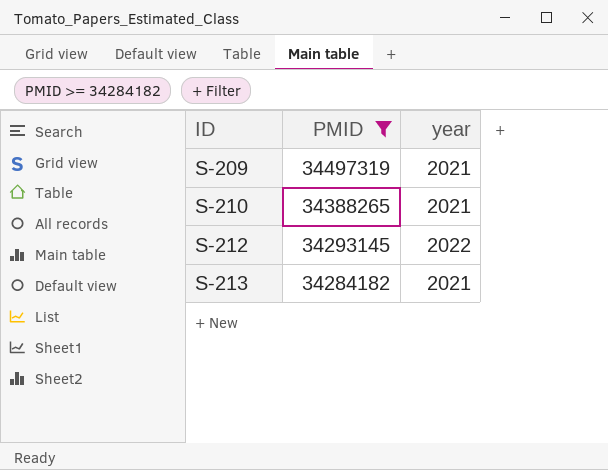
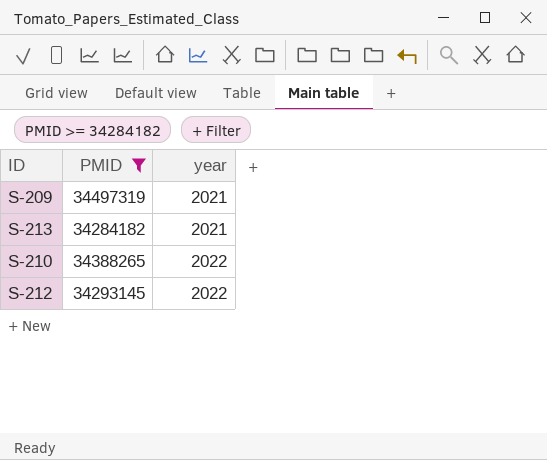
row order: ID ascending -> year ascending
S-210 | year: 2021 -> 2022

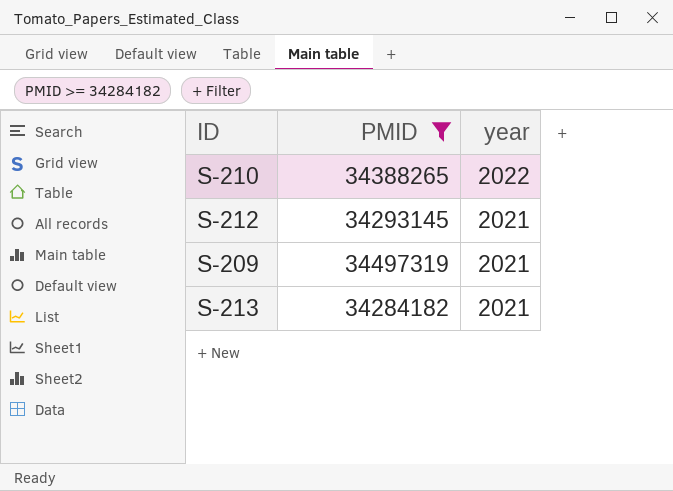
row order: year ascending -> year descending
S-212 | year: 2022 -> 2021

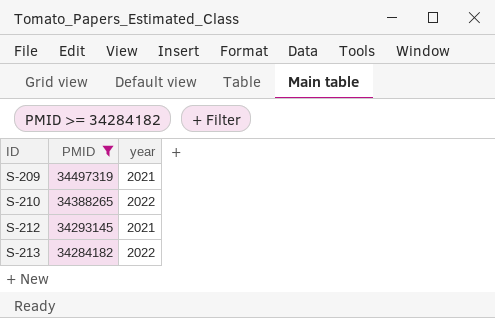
row order: year descending -> ID ascending
S-213 | year: 2021 -> 2022

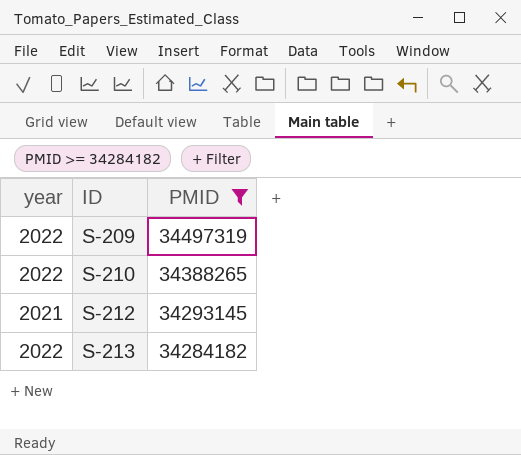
column year | position: 3 -> 1
S-209 | year: 2021 -> 2022

